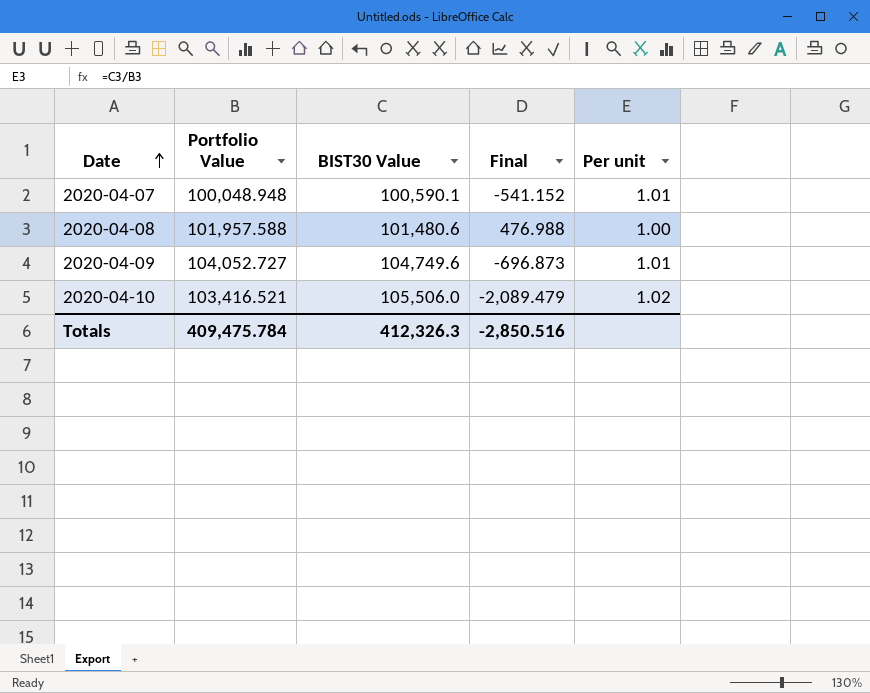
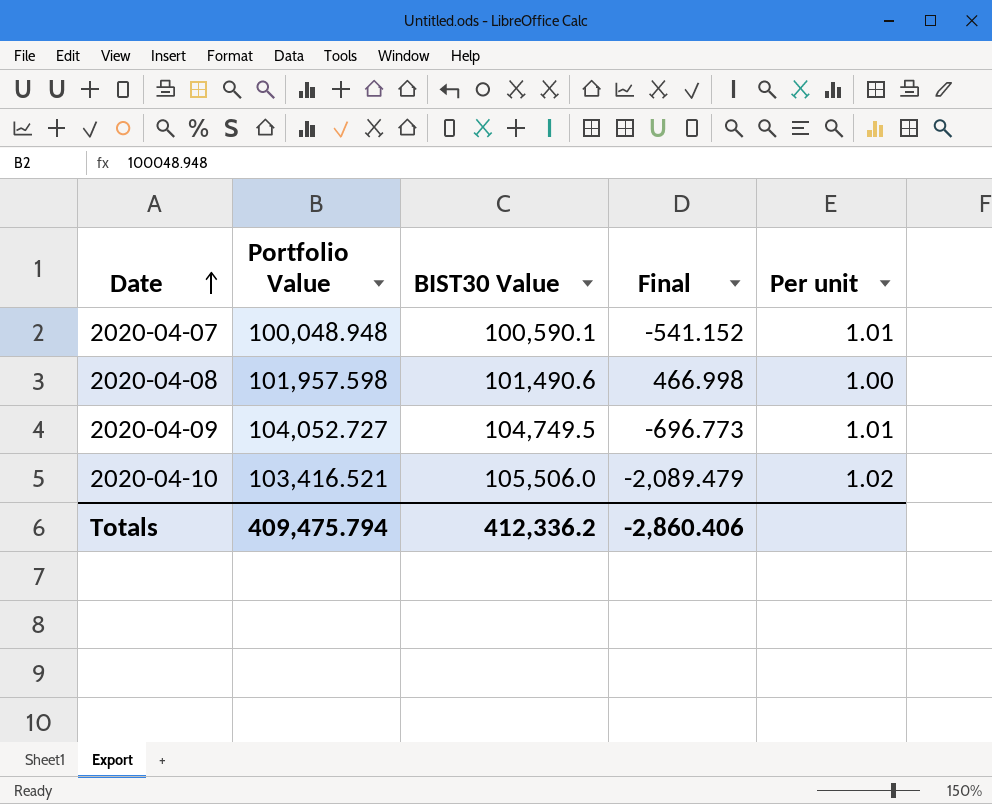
2020-04-08 | Portfolio Value: 101,957.588 -> 101,957.598
2020-04-08 | BIST30 Value: 101,480.6 -> 101,490.6
2020-04-08 | Final: 476.988 -> 466.998
2020-04-09 | BIST30 Value: 104,749.6 -> 104,749.5
2020-04-09 | Final: -696.873 -> -696.773
Totals | Portfolio Value: 409,475.784 -> 409,475.794
Totals | BIST30 Value: 412,326.3 -> 412,336.2
Totals | Final: -2,850.516 -> -2,860.406

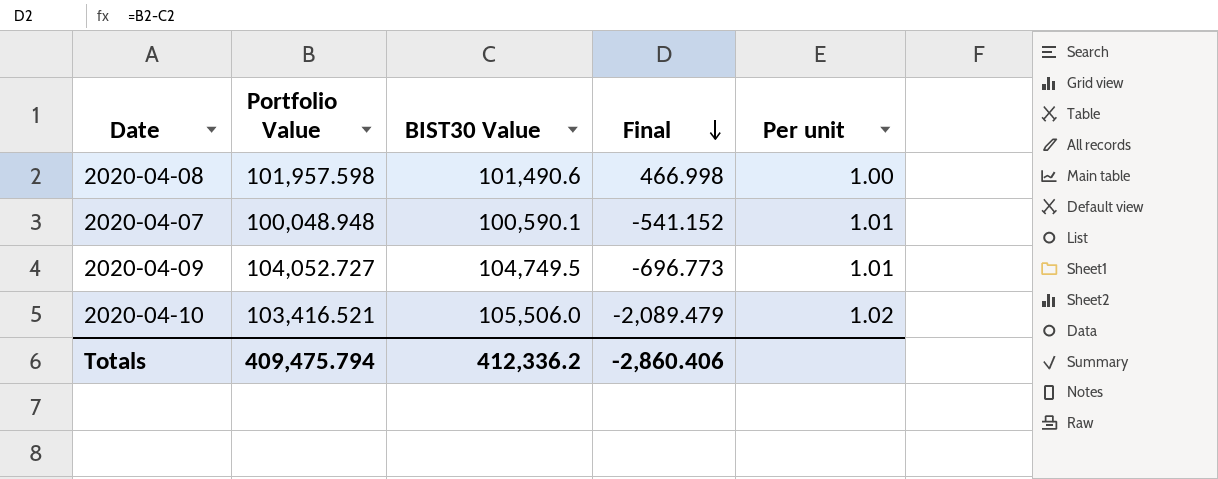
row order: Date ascending -> Final descending

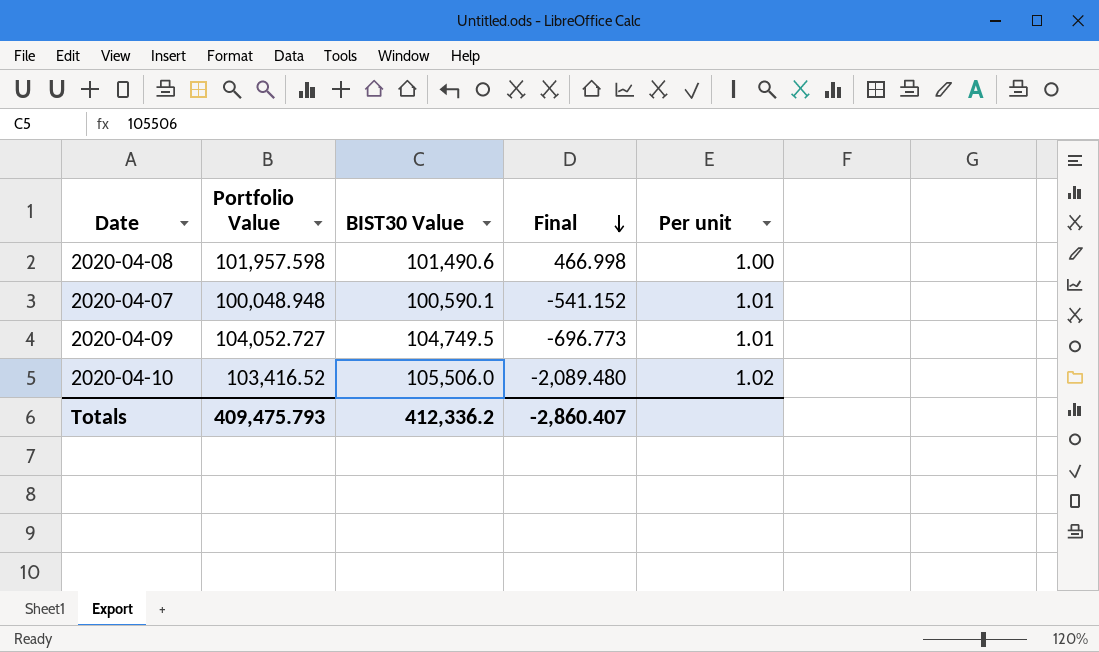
2020-04-10 | Portfolio Value: 103,416.521 -> 103,416.52
2020-04-10 | Final: -2,089.479 -> -2,089.480
Totals | Portfolio Value: 409,475.794 -> 409,475.793
Totals | Final: -2,860.406 -> -2,860.407

